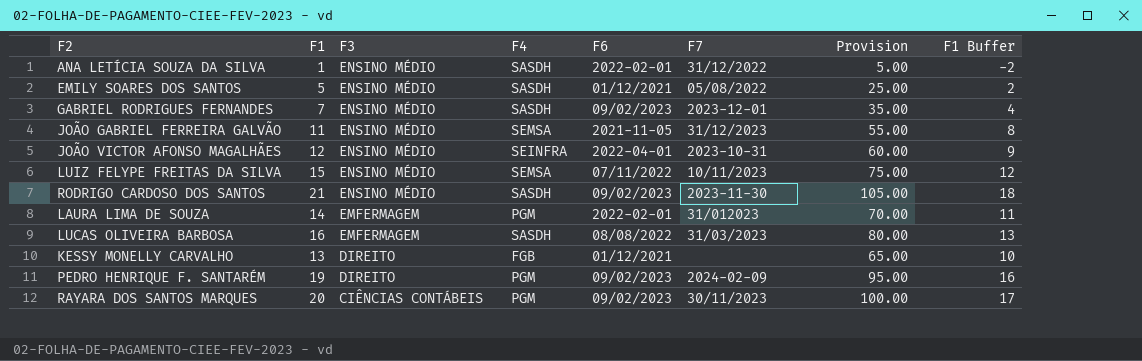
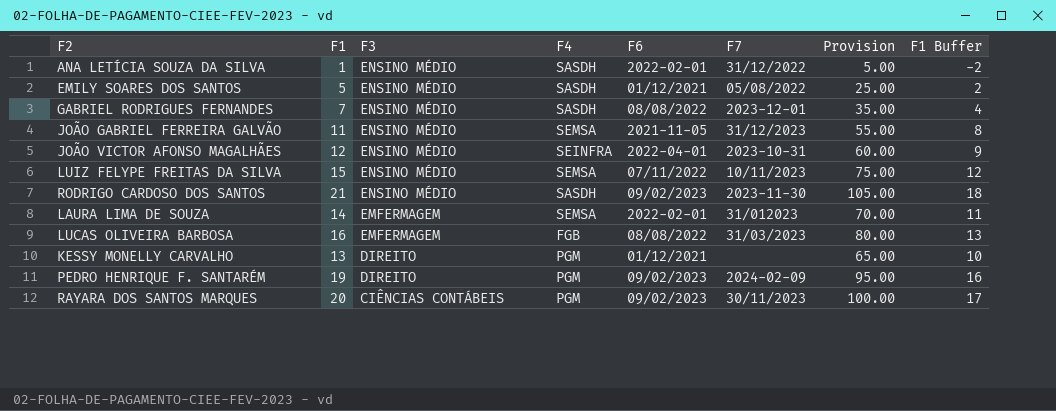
GABRIEL RODRIGUES FERNANDES | F6: 09/02/2023 -> 08/08/2022
LAURA LIMA DE SOUZA | F4: PGM -> SEMSA
LUCAS OLIVEIRA BARBOSA | F4: SASDH -> FGB
KESSY MONELLY CARVALHO | F4: FGB -> PGM

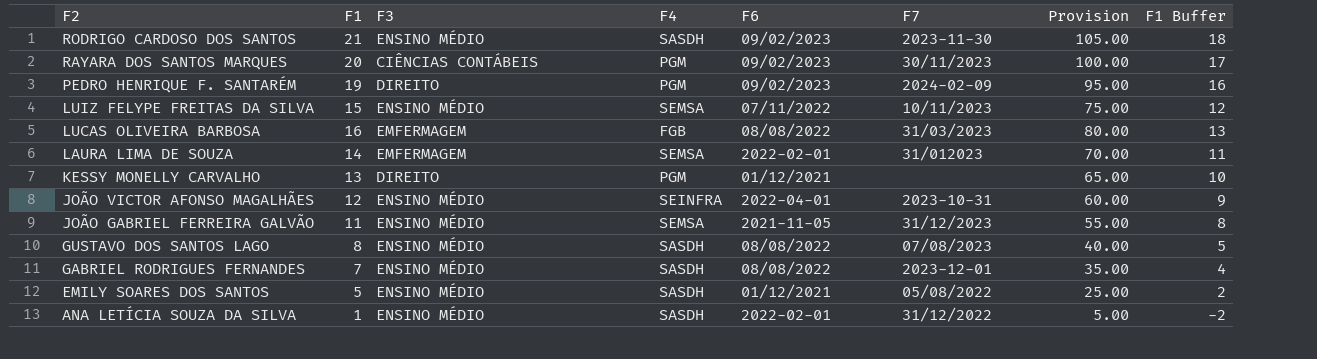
row order: F3 descending -> F2 descending
row GUSTAVO DOS SANTOS LAGO: none -> 8 | ENSINO MÉDIO | SASDH | 08/08/2022 | 07/08/2023 | 40.00 | 5

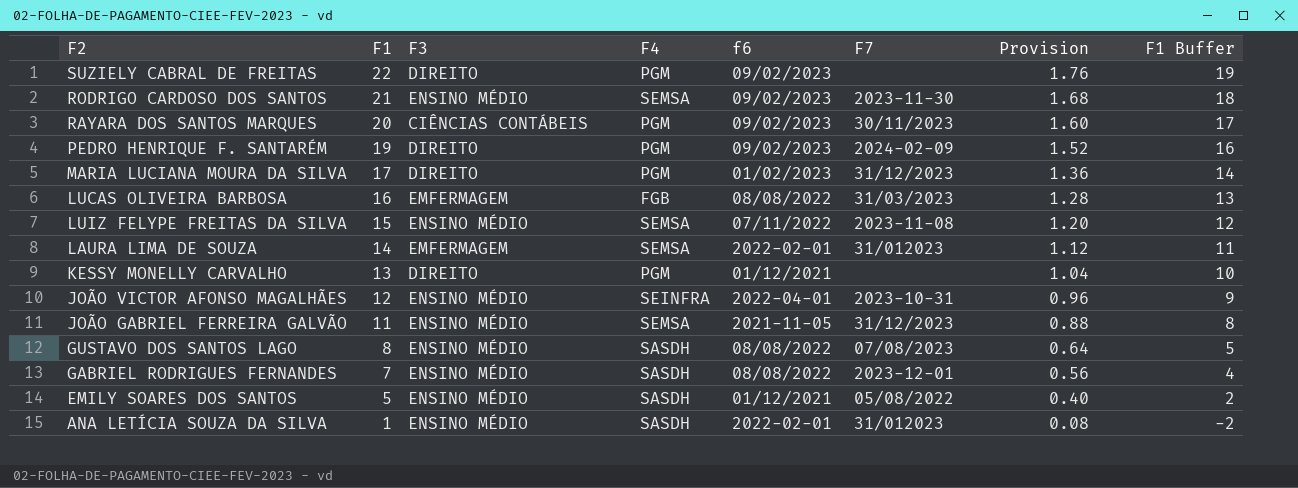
row order: F2 descending -> F1 descending
column name: F6 -> f6
column Provision | formula: [F1] * 5 -> [F1] * 0.08
row SUZIELY CABRAL DE FREITAS: none -> 22 | DIREITO | PGM | 09/02/2023 | none | 1.76 | 19
RODRIGO CARDOSO DOS SANTOS | F4: SASDH -> SEMSA
row MARIA LUCIANA MOURA DA SILVA: none -> 17 | DIREITO | PGM | 01/02/2023 | 31/12/2023 | 1.36 | 14
LUIZ FELYPE FREITAS DA SILVA | F7: 10/11/2023 -> 2023-11-08
ANA LETÍCIA SOUZA DA SILVA | F7: 31/12/2022 -> 31/012023

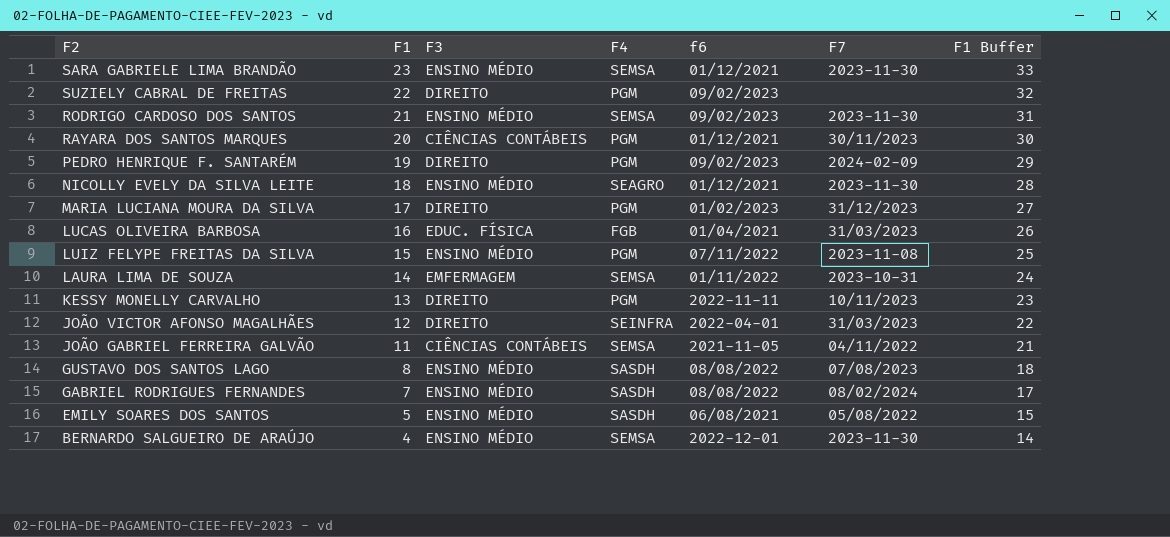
column Provision | formula: [F1] * 0.08 -> none
column F1 Buffer | formula: [F1] - 3 -> [F1] + 10
row ANA LETÍCIA SOUZA DA SILVA: 1 | ENSINO MÉDIO | SASDH | 2022-02-01 | 31/012023 | 0.08 | -2 -> none
row SARA GABRIELE LIMA BRANDÃO: none -> 23 | ENSINO MÉDIO | SEMSA | 01/12/2021 | 2023-11-30 | 33
RAYARA DOS SANTOS MARQUES | f6: 09/02/2023 -> 01/12/2021
row NICOLLY EVELY DA SILVA LEITE: none -> 18 | ENSINO MÉDIO | SEAGRO | 01/12/2021 | 2023-11-30 | 28
LUCAS OLIVEIRA BARBOSA | F3: EMFERMAGEM -> EDUC. FÍSICA
LUCAS OLIVEIRA BARBOSA | f6: 08/08/2022 -> 01/04/2021
LUIZ FELYPE FREITAS DA SILVA | F4: SEMSA -> PGM
LAURA LIMA DE SOUZA | f6: 2022-02-01 -> 01/11/2022
LAURA LIMA DE SOUZA | F7: 31/012023 -> 2023-10-31
KESSY MONELLY CARVALHO | f6: 01/12/2021 -> 2022-11-11
KESSY MONELLY CARVALHO | F7: none -> 10/11/2023
JOÃO VICTOR AFONSO MAGALHÃES | F3: ENSINO MÉDIO -> DIREITO
JOÃO VICTOR AFONSO MAGALHÃES | F7: 2023-10-31 -> 31/03/2023
JOÃO GABRIEL FERREIRA GALVÃO | F3: ENSINO MÉDIO -> CIÊNCIAS CONTÁBEIS
JOÃO GABRIEL FERREIRA GALVÃO | F7: 31/12/2023 -> 04/11/2022
GABRIEL RODRIGUES FERNANDES | F7: 2023-12-01 -> 08/02/2024
EMILY SOARES DOS SANTOS | f6: 01/12/2021 -> 06/08/2021
row BERNARDO SALGUEIRO DE ARAÚJO: none -> 4 | ENSINO MÉDIO | SEMSA | 2022-12-01 | 2023-11-30 | 14

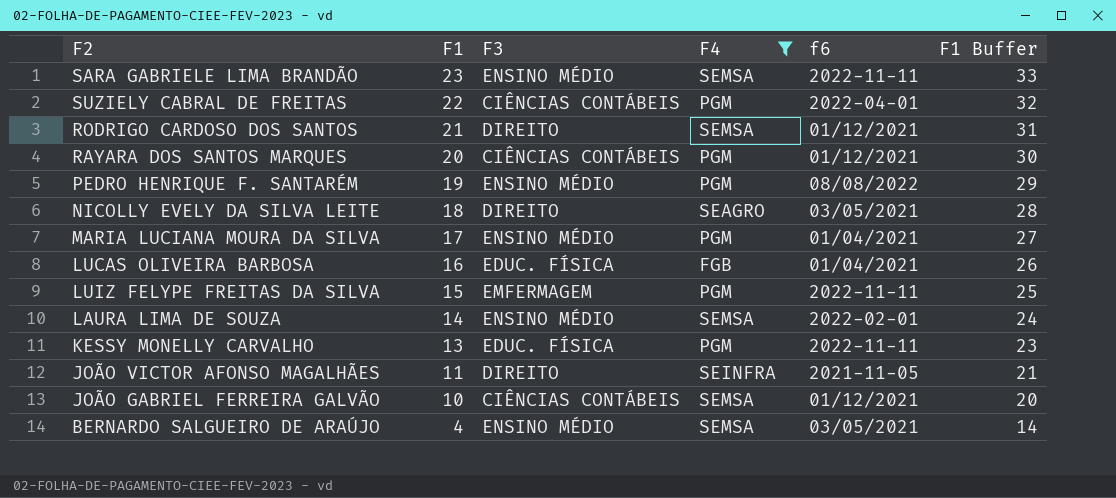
filter: none -> F4 != SASDH
column F7 | position: 6 -> none
SARA GABRIELE LIMA BRANDÃO | f6: 01/12/2021 -> 2022-11-11
SUZIELY CABRAL DE FREITAS | F3: DIREITO -> CIÊNCIAS CONTÁBEIS
SUZIELY CABRAL DE FREITAS | f6: 09/02/2023 -> 2022-04-01
RODRIGO CARDOSO DOS SANTOS | F3: ENSINO MÉDIO -> DIREITO
RODRIGO CARDOSO DOS SANTOS | f6: 09/02/2023 -> 01/12/2021
PEDRO HENRIQUE F. SANTARÉM | F3: DIREITO -> ENSINO MÉDIO
PEDRO HENRIQUE F. SANTARÉM | f6: 09/02/2023 -> 08/08/2022
NICOLLY EVELY DA SILVA LEITE | F3: ENSINO MÉDIO -> DIREITO
NICOLLY EVELY DA SILVA LEITE | f6: 01/12/2021 -> 03/05/2021
MARIA LUCIANA MOURA DA SILVA | F3: DIREITO -> ENSINO MÉDIO
MARIA LUCIANA MOURA DA SILVA | f6: 01/02/2023 -> 01/04/2021
LUIZ FELYPE FREITAS DA SILVA | F3: ENSINO MÉDIO -> EMFERMAGEM
LUIZ FELYPE FREITAS DA SILVA | f6: 07/11/2022 -> 2022-11-11
LAURA LIMA DE SOUZA | F3: EMFERMAGEM -> ENSINO MÉDIO
LAURA LIMA DE SOUZA | f6: 01/11/2022 -> 2022-02-01
KESSY MONELLY CARVALHO | F3: DIREITO -> EDUC. FÍSICA
JOÃO VICTOR AFONSO MAGALHÃES | F1: 12 -> 11
JOÃO VICTOR AFONSO MAGALHÃES | f6: 2022-04-01 -> 2021-11-05
JOÃO VICTOR AFONSO MAGALHÃES | F1 Buffer: 22 -> 21
JOÃO GABRIEL FERREIRA GALVÃO | F1: 11 -> 10
JOÃO GABRIEL FERREIRA GALVÃO | f6: 2021-11-05 -> 01/12/2021
JOÃO GABRIEL FERREIRA GALVÃO | F1 Buffer: 21 -> 20
BERNARDO SALGUEIRO DE ARAÚJO | f6: 2022-12-01 -> 03/05/2021

